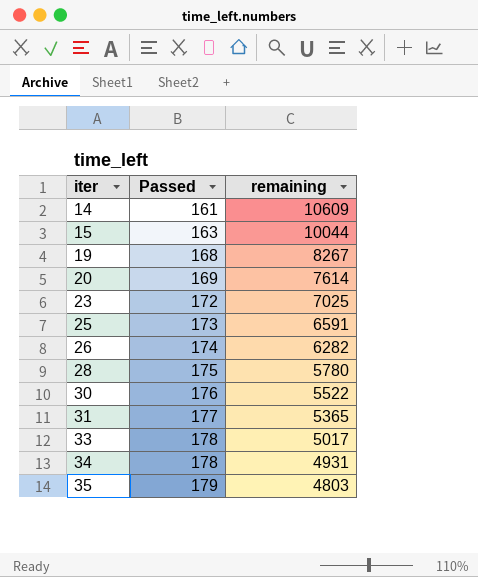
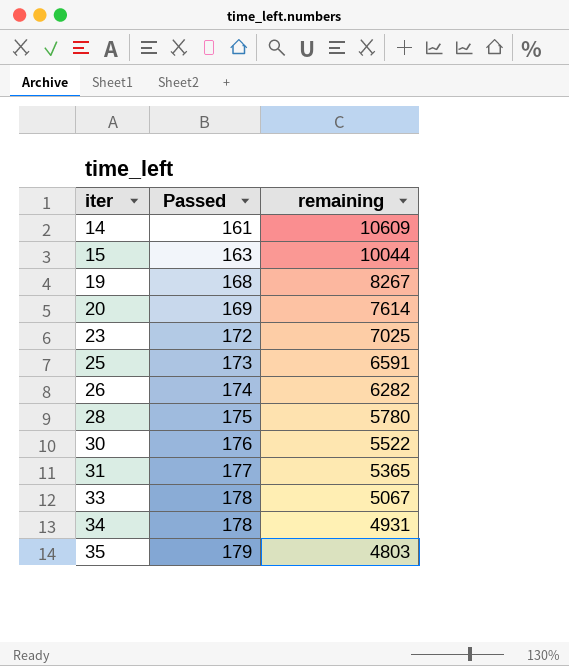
33 | remaining: 5017 -> 5067

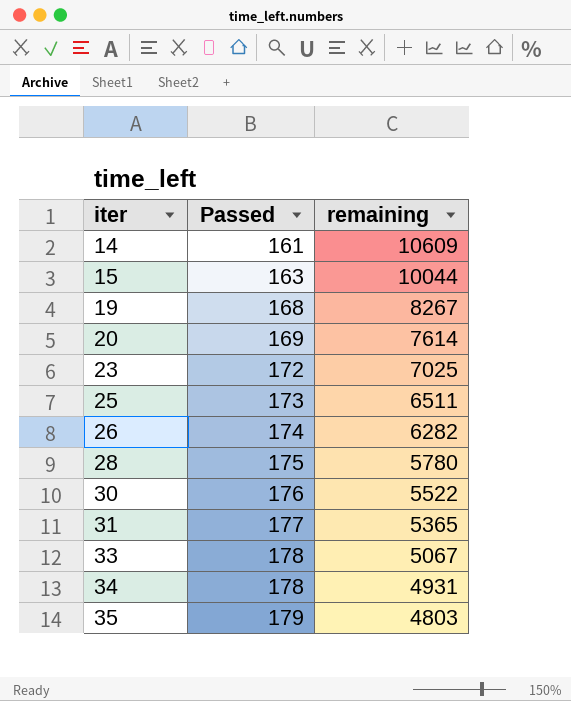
25 | remaining: 6591 -> 6511

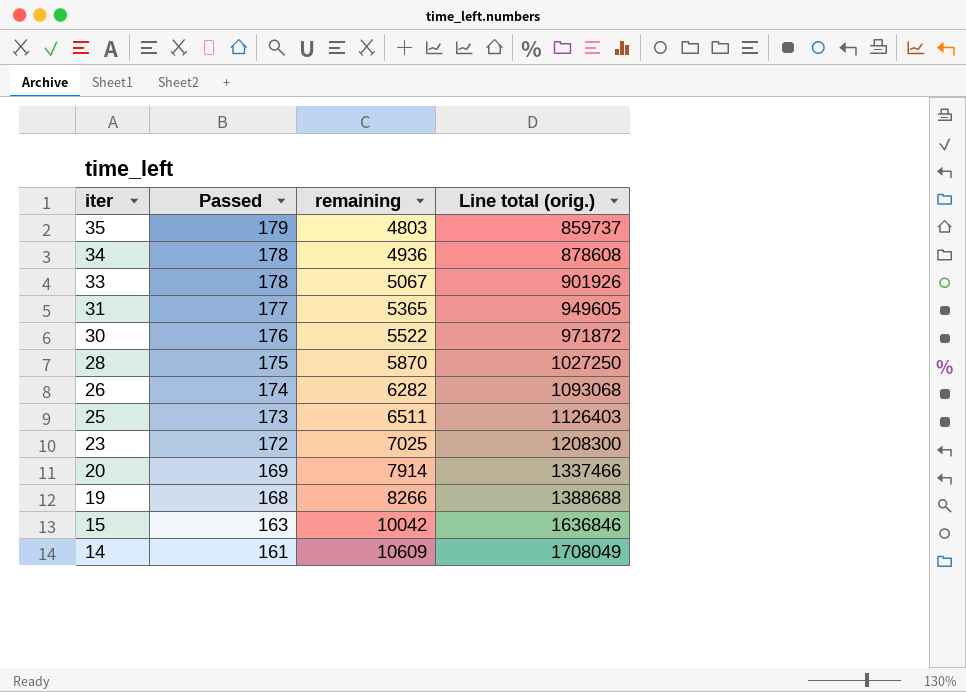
row order: iter ascending -> iter descending
column Line total (orig.) | formula: none -> [Passed] * [remaining]
34 | remaining: 4931 -> 4936
28 | remaining: 5780 -> 5870
20 | remaining: 7614 -> 7914
19 | remaining: 8267 -> 8266
15 | remaining: 10044 -> 10042

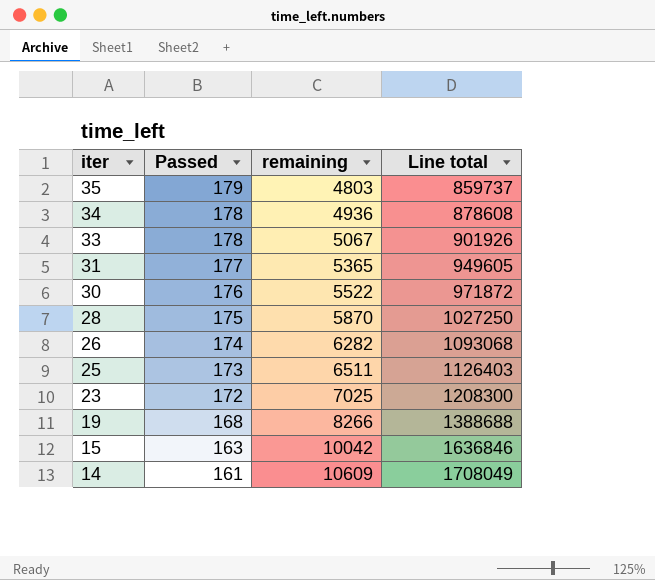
column name: Line total (orig.) -> Line total
row 20: 169 | 7914 | 1337466 -> none

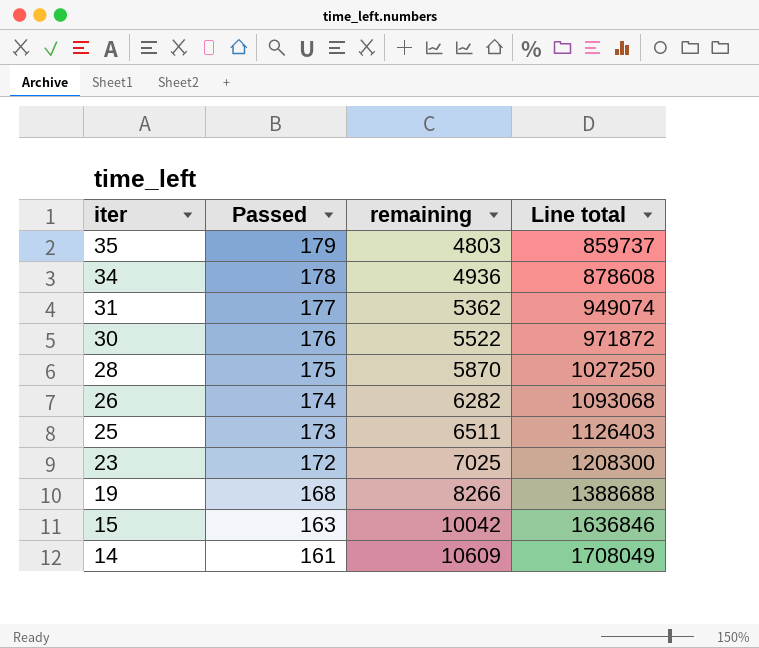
row 33: 178 | 5067 | 901926 -> none
31 | remaining: 5365 -> 5362
31 | Line total: 949605 -> 949074

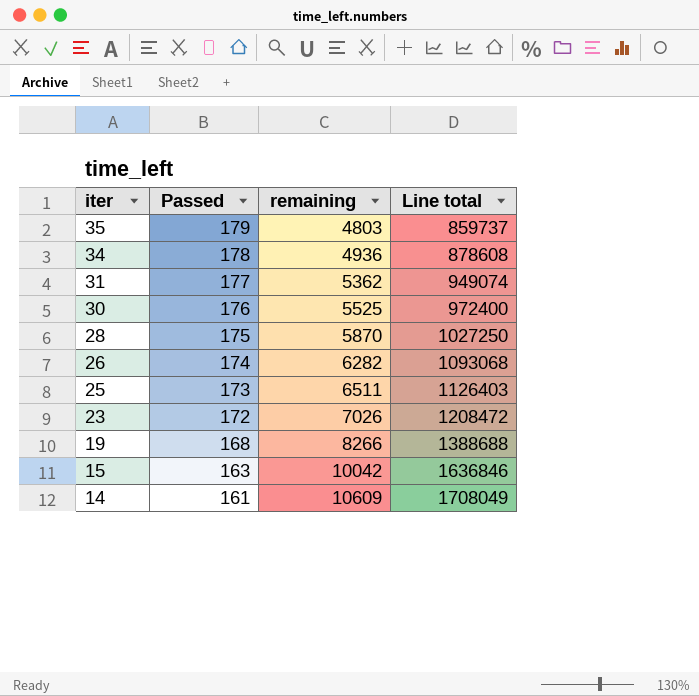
30 | remaining: 5522 -> 5525
30 | Line total: 971872 -> 972400
23 | remaining: 7025 -> 7026
23 | Line total: 1208300 -> 1208472

